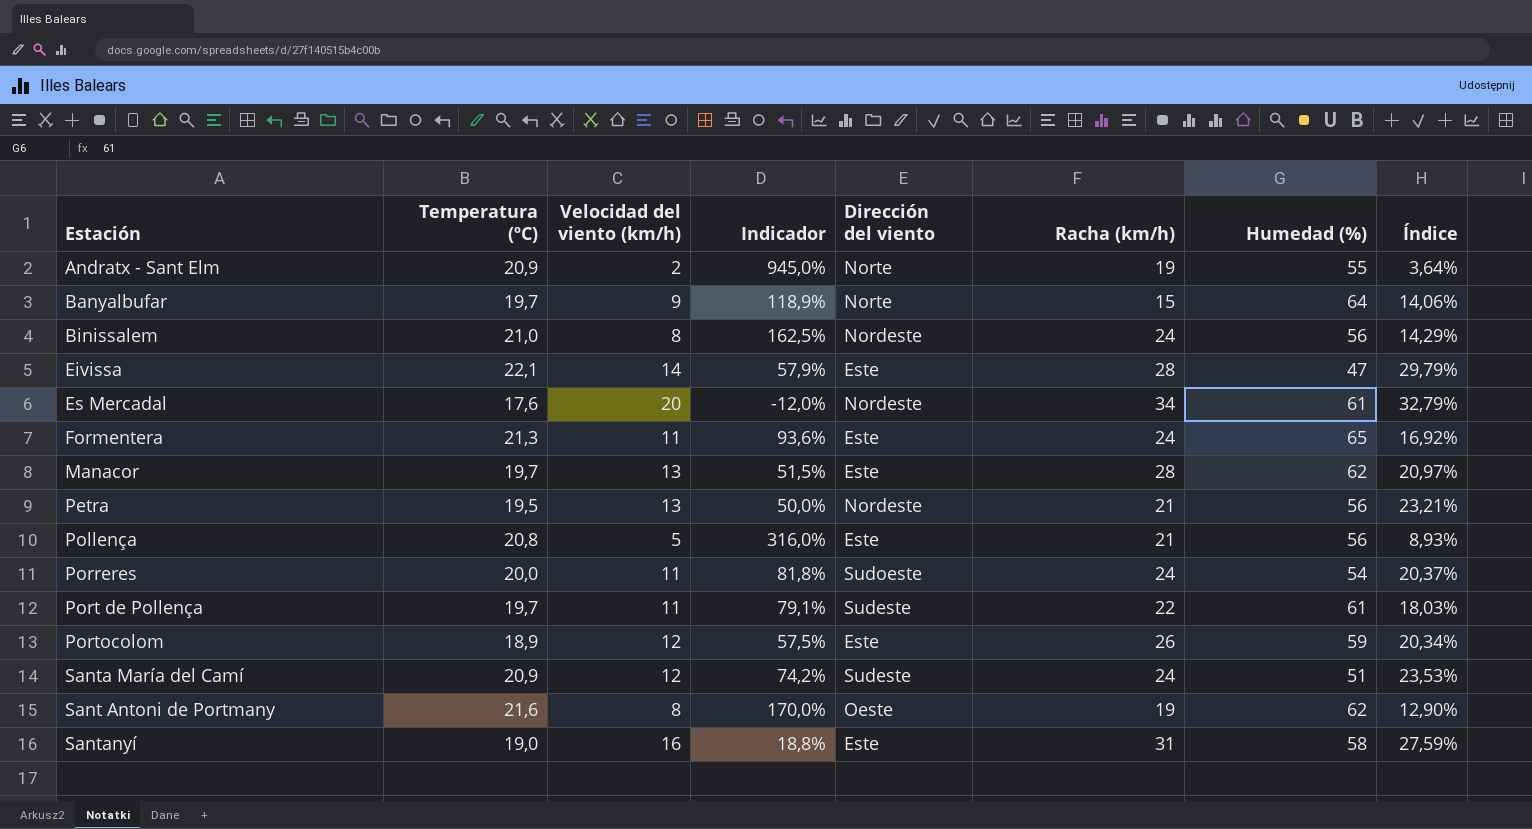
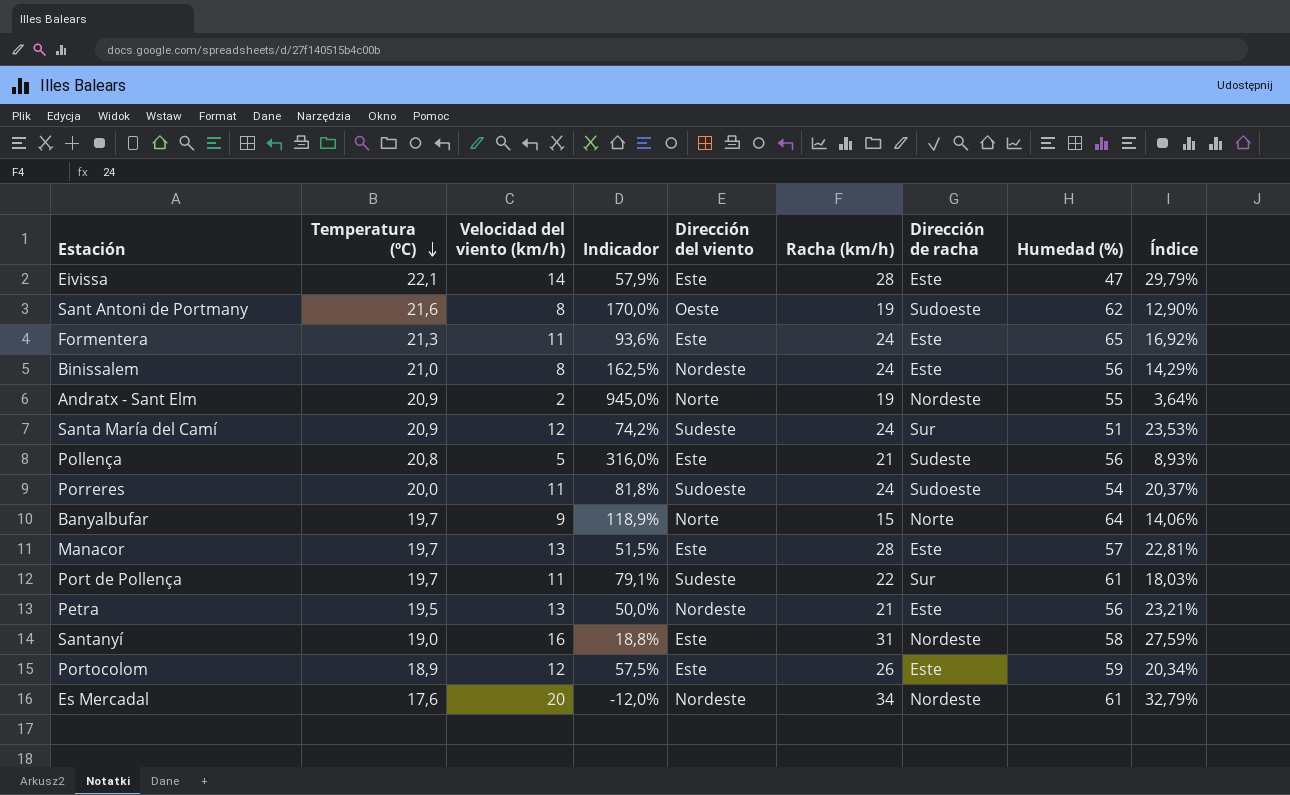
row order: none -> Temperatura (ºC) descending
column Dirección de racha | position: none -> 7
Manacor | Humedad (%): 62 -> 57
Manacor | Índice: 20,97% -> 22,81%

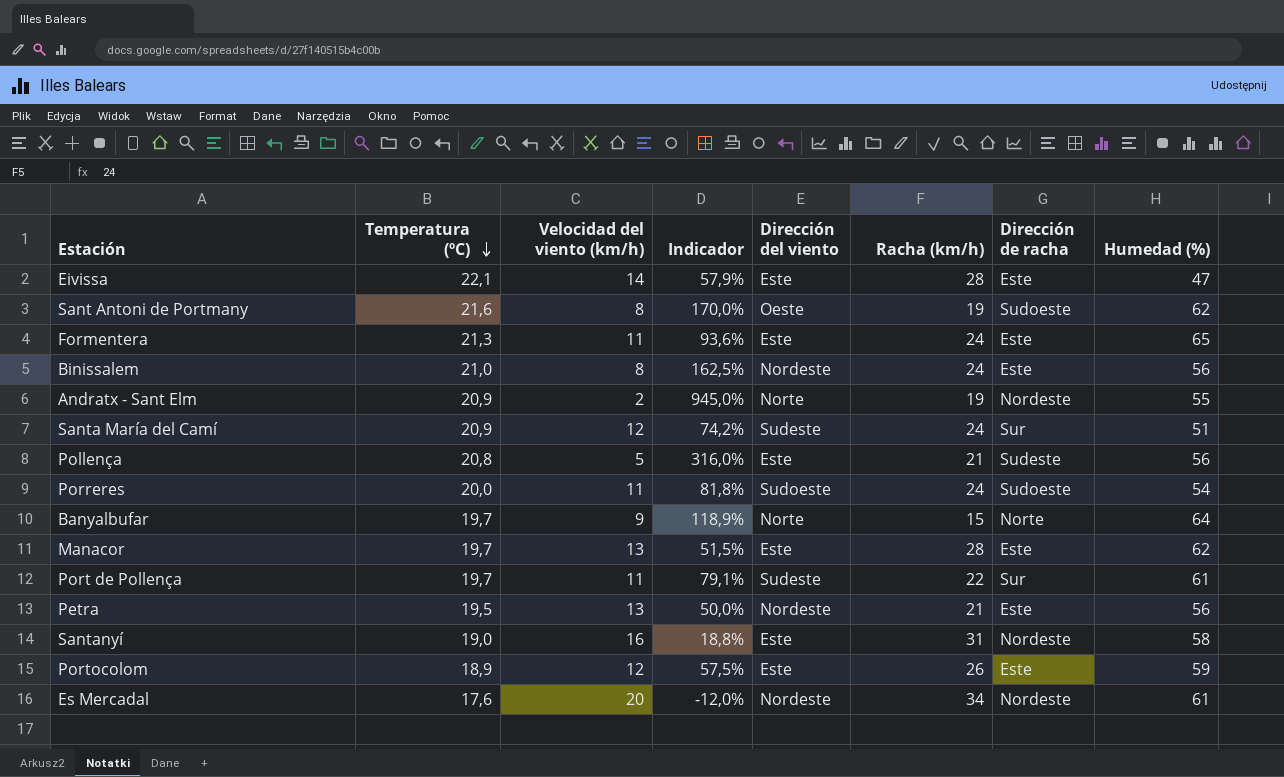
column Índice | formula: [Velocidad del viento (km/h)] / [Humedad (%)] -> none
Manacor | Humedad (%): 57 -> 62

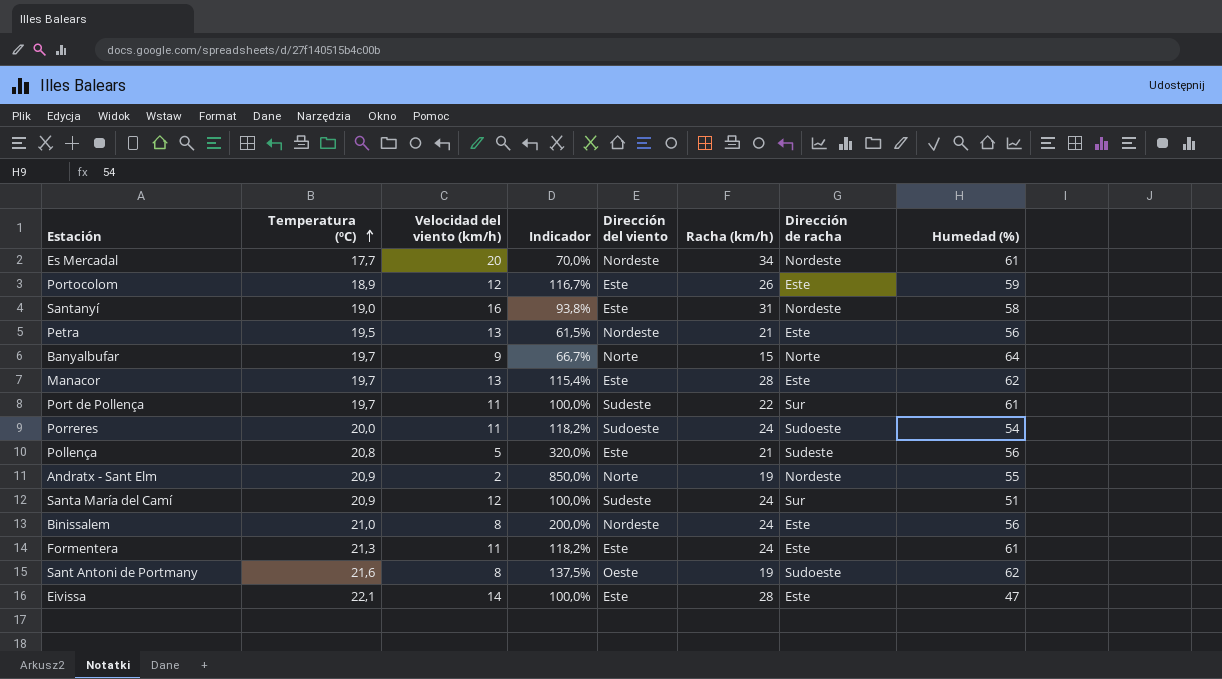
row order: Temperatura (ºC) descending -> Temperatura (ºC) ascending
column Indicador | formula: ([Temperatura (ºC)] - [Velocidad del viento (km/h)]) / [Velocidad del viento (km/h)] -> ([Racha (km/h)] - [Velocidad del viento (km/h)]) / [Velocidad del viento (km/h)]
Es Mercadal | Temperatura (ºC): 17,6 -> 17,7
Formentera | Humedad (%): 65 -> 61

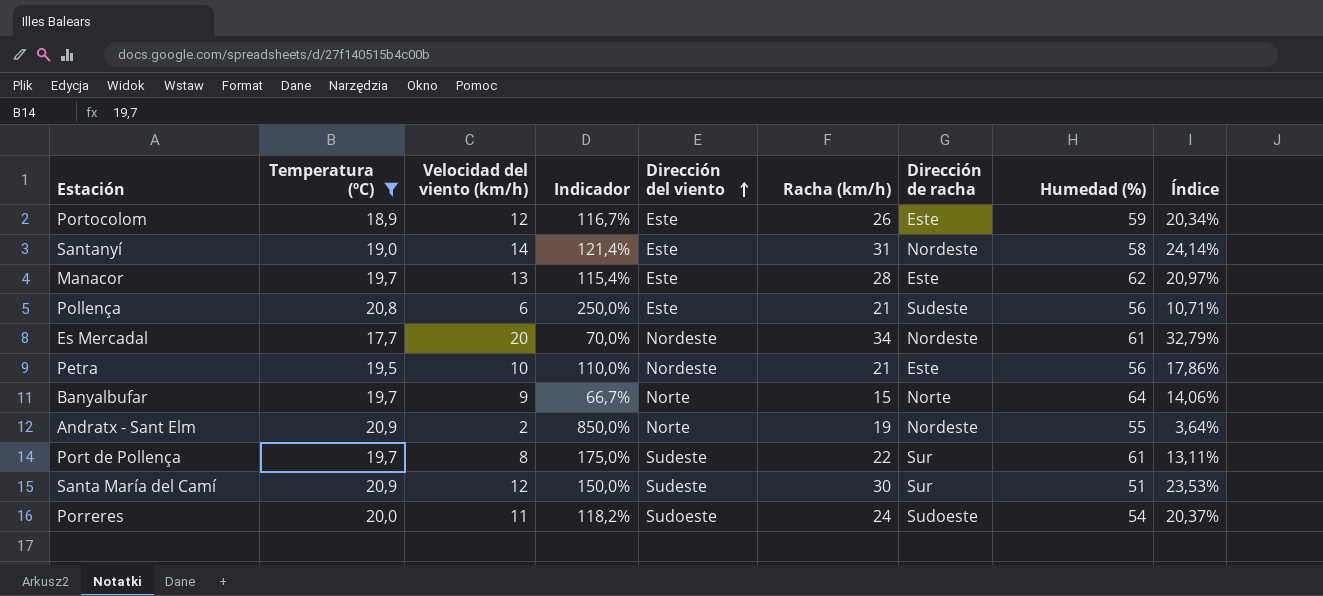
filter: none -> Temperatura (ºC) <= 20,9
row order: Temperatura (ºC) ascending -> Dirección del viento ascending
column Índice | formula: none -> [Velocidad del viento (km/h)] / [Humedad (%)]
Santanyí | Velocidad del viento (km/h): 16 -> 14
Santanyí | Indicador: 93,8% -> 121,4%
Pollença | Velocidad del viento (km/h): 5 -> 6
Pollença | Indicador: 320,0% -> 250,0%
Petra | Velocidad del viento (km/h): 13 -> 10
Petra | Indicador: 61,5% -> 110,0%
Port de Pollença | Velocidad del viento (km/h): 11 -> 8
Port de Pollença | Indicador: 100,0% -> 175,0%
Santa María del Camí | Indicador: 100,0% -> 150,0%
Santa María del Camí | Racha (km/h): 24 -> 30

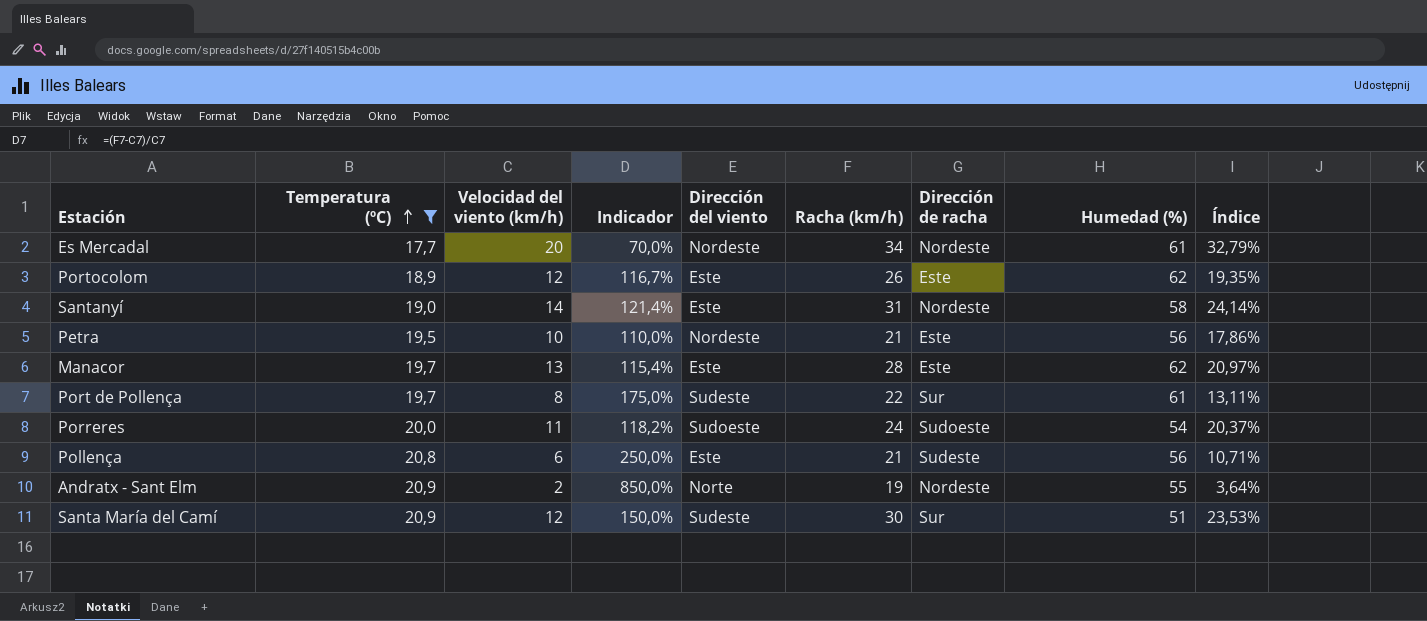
row order: Dirección del viento ascending -> Temperatura (ºC) ascending
row Banyalbufar: 19,7 | 9 | 66,7% | Norte | 15 | Norte | 64 | 14,06% -> none
Portocolom | Humedad (%): 59 -> 62
Portocolom | Índice: 20,34% -> 19,35%

